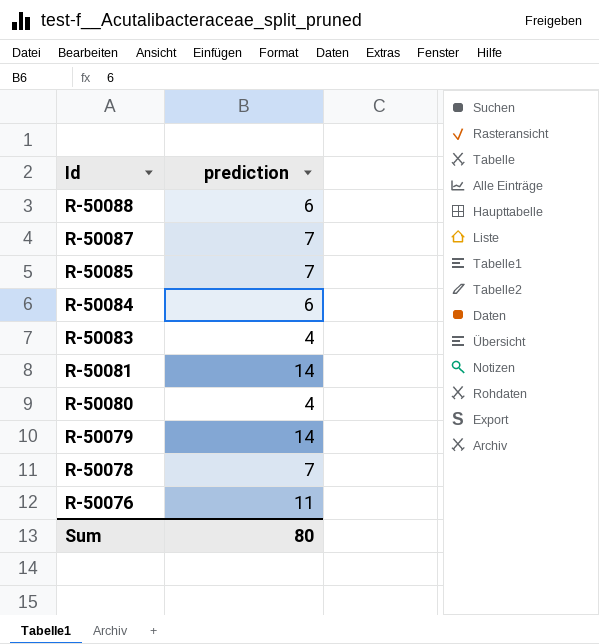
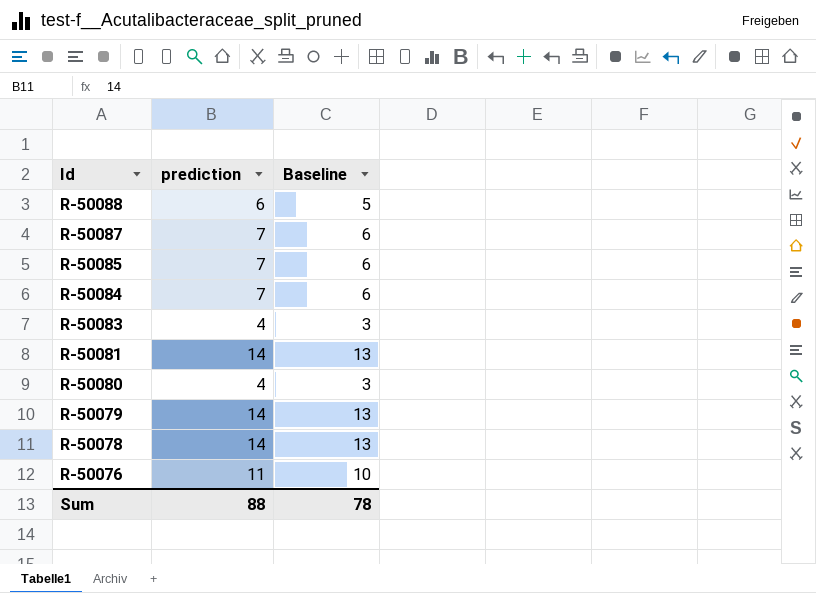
column Baseline | formula: none -> [prediction] - 1
R-50084 | prediction: 6 -> 7
R-50078 | prediction: 7 -> 14
Sum | prediction: 80 -> 88

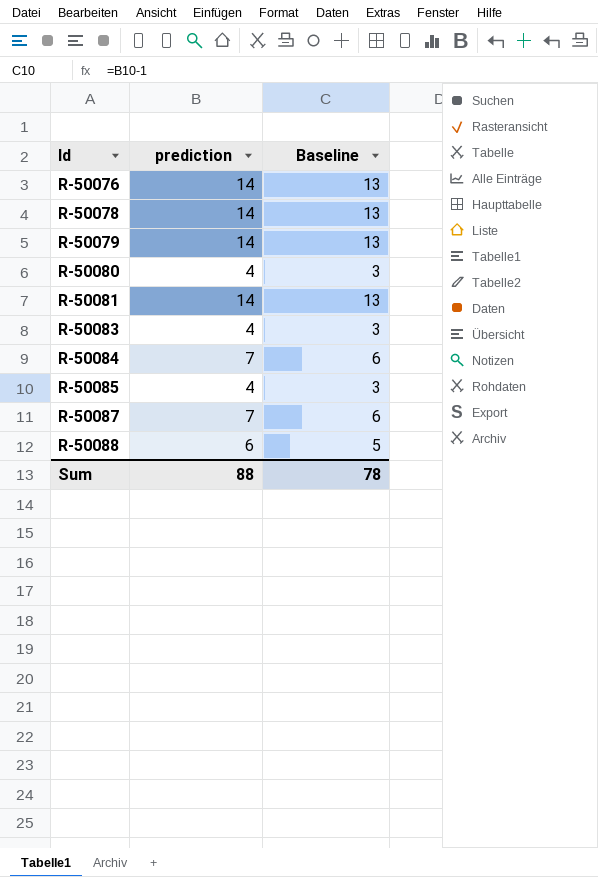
row order: Id descending -> Id ascending
R-50076 | prediction: 11 -> 14
R-50076 | Baseline: 10 -> 13
R-50085 | prediction: 7 -> 4
R-50085 | Baseline: 6 -> 3

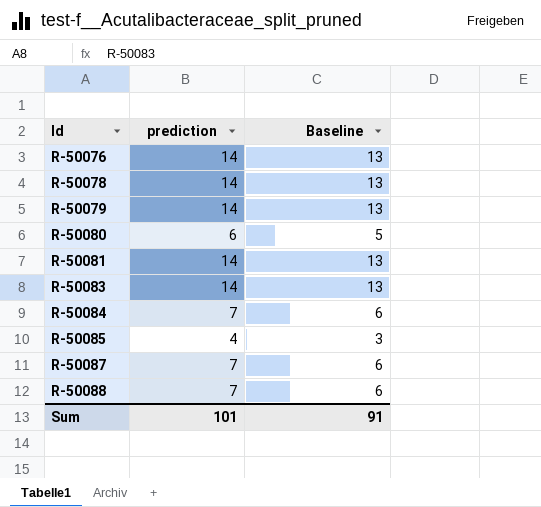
R-50080 | prediction: 4 -> 6
R-50080 | Baseline: 3 -> 5
R-50083 | prediction: 4 -> 14
R-50083 | Baseline: 3 -> 13
R-50088 | prediction: 6 -> 7
R-50088 | Baseline: 5 -> 6
Sum | prediction: 88 -> 101
Sum | Baseline: 78 -> 91

